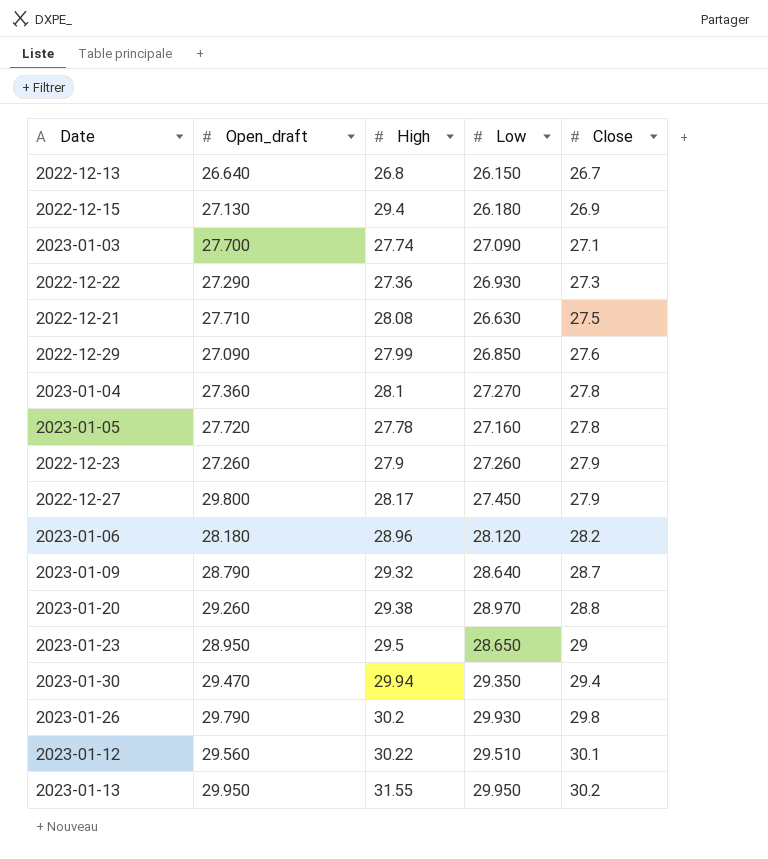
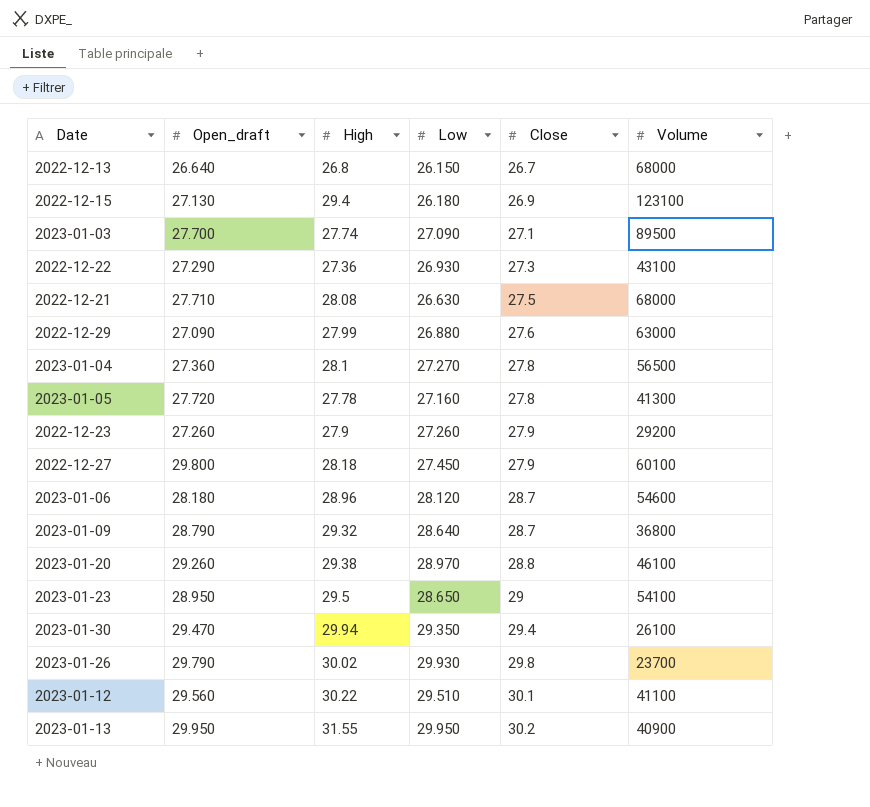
column Volume | position: none -> 6
2022-12-29 | Low: 26.850 -> 26.880
2022-12-27 | High: 28.17 -> 28.18
2023-01-06 | Close: 28.2 -> 28.7
2023-01-26 | High: 30.2 -> 30.02

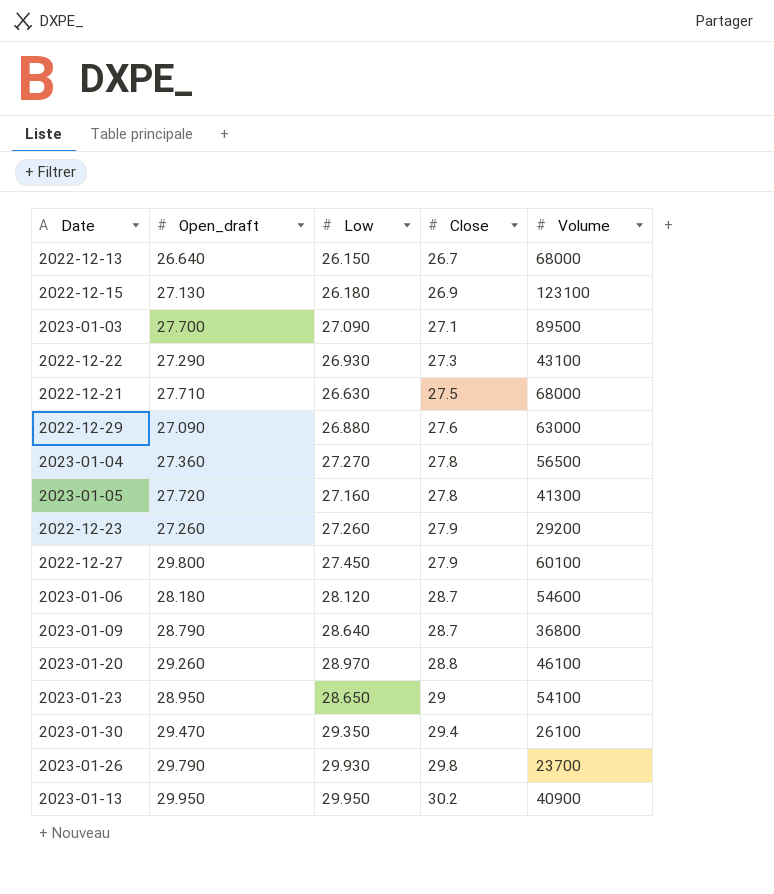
column High | position: 3 -> none
row 2023-01-12: 29.560 | 30.22 | 29.510 | 30.1 | 41100 -> none

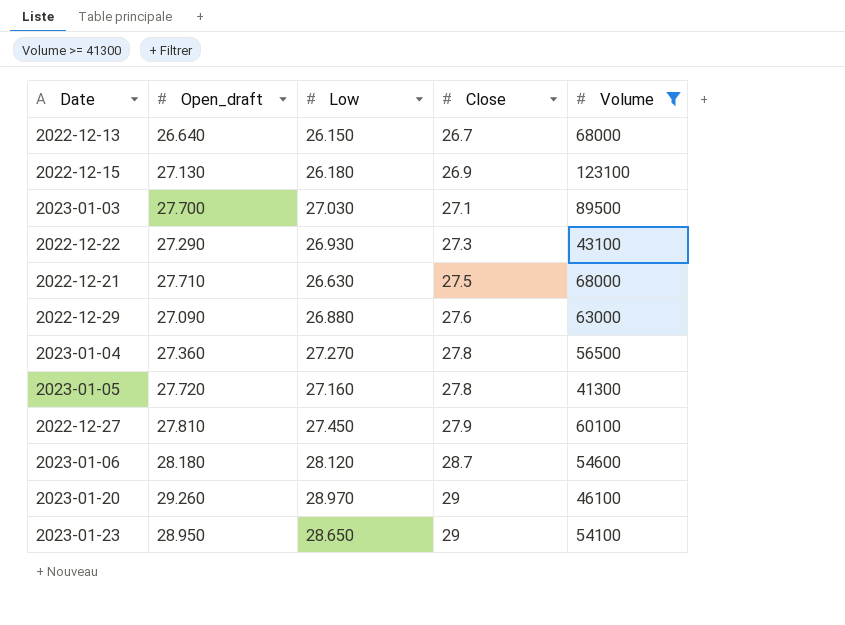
filter: none -> Volume >= 41300
2023-01-03 | Low: 27.090 -> 27.030
2022-12-27 | Open_draft: 29.800 -> 27.810
2023-01-20 | Close: 28.8 -> 29

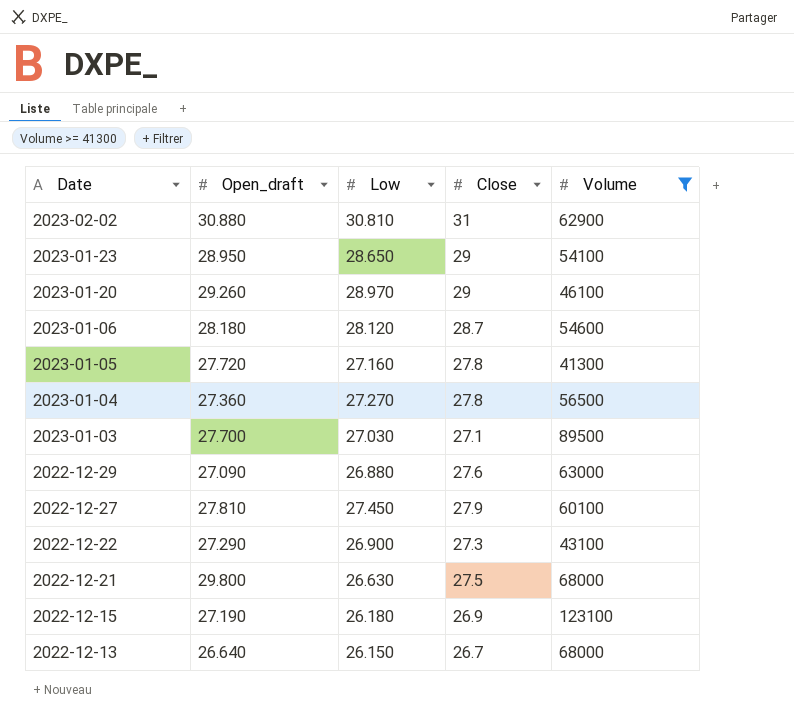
row order: Close ascending -> Date descending
row 2023-02-02: none -> 30.880 | 30.810 | 31 | 62900
2022-12-22 | Low: 26.930 -> 26.900
2022-12-21 | Open_draft: 27.710 -> 29.800
2022-12-15 | Open_draft: 27.130 -> 27.190

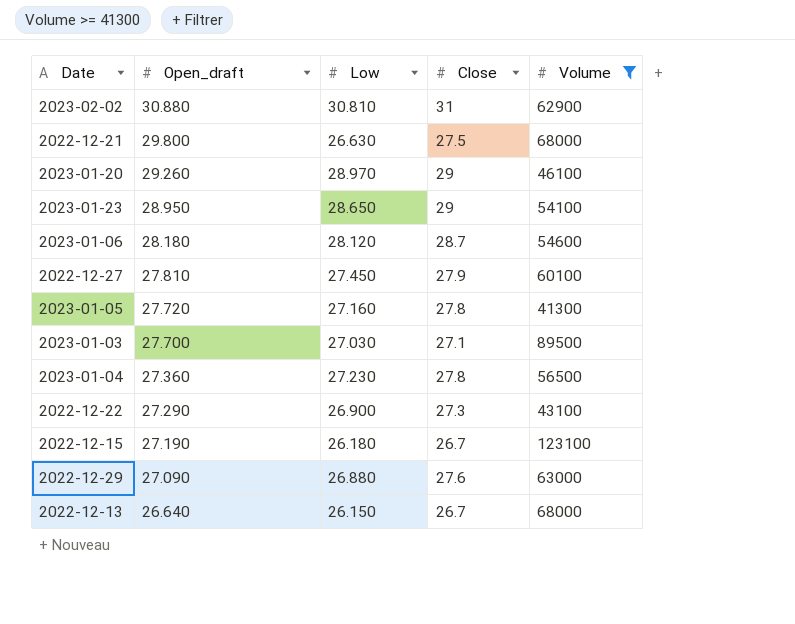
row order: Date descending -> Open_draft descending
2023-01-04 | Low: 27.270 -> 27.230
2022-12-15 | Close: 26.9 -> 26.7

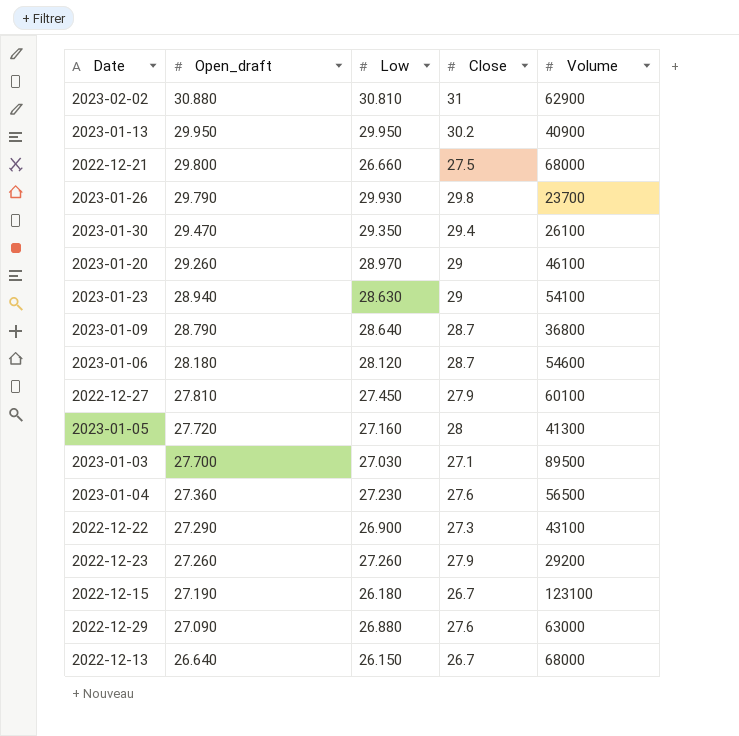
filter: Volume >= 41300 -> none
2022-12-21 | Low: 26.630 -> 26.660
2023-01-23 | Open_draft: 28.950 -> 28.940
2023-01-23 | Low: 28.650 -> 28.630
2023-01-05 | Close: 27.8 -> 28
2023-01-04 | Close: 27.8 -> 27.6

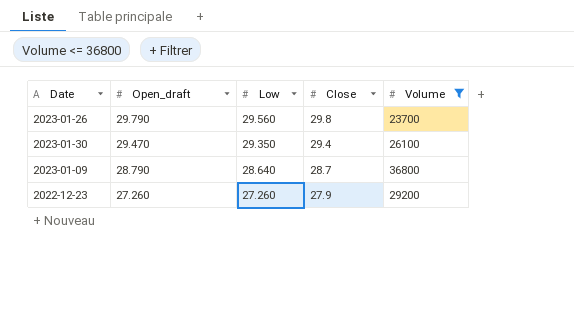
filter: none -> Volume <= 36800
2023-01-26 | Low: 29.930 -> 29.560

